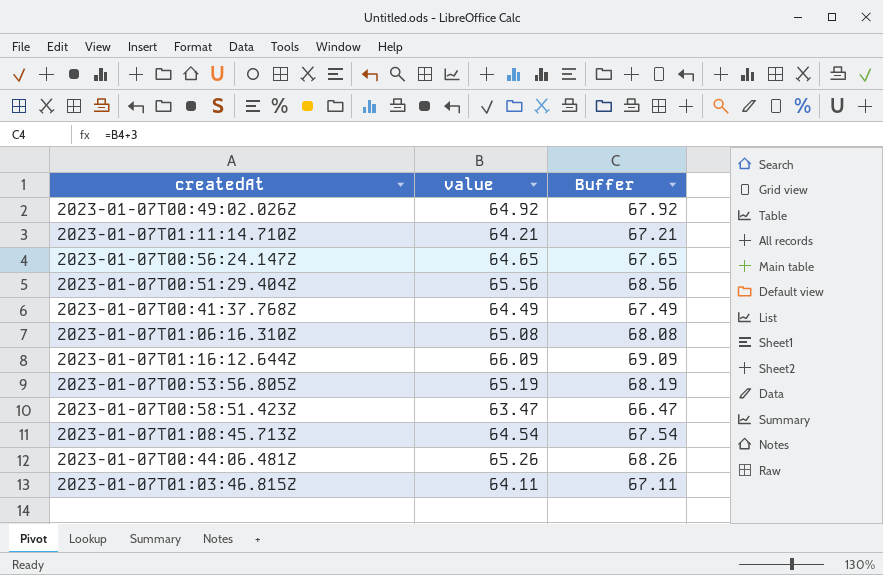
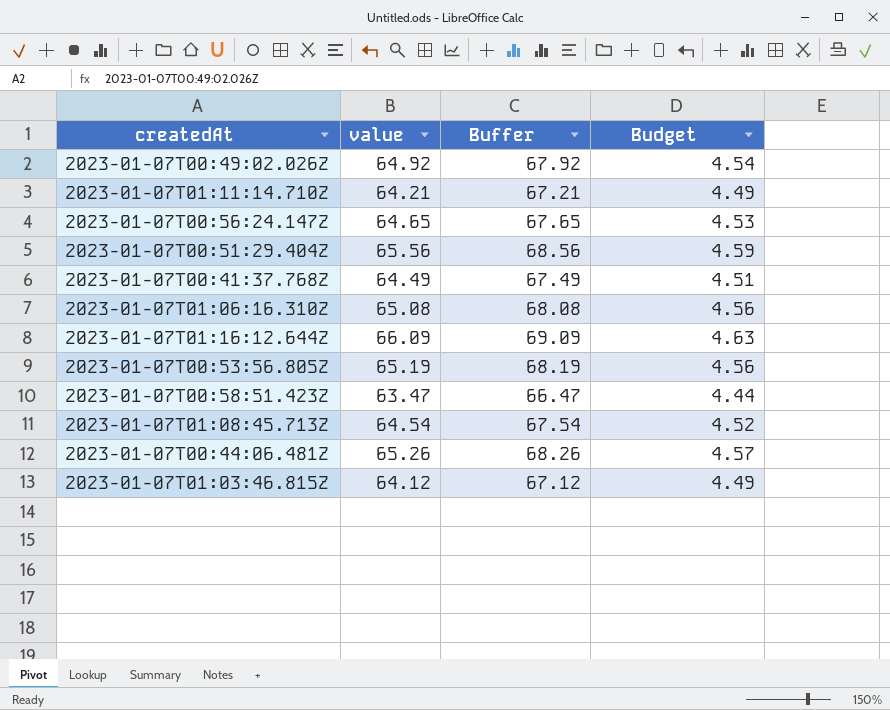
column Budget | formula: none -> [value] * 0.07
2023-01-07T01:03:46.815Z | value: 64.11 -> 64.12
2023-01-07T01:03:46.815Z | Buffer: 67.11 -> 67.12

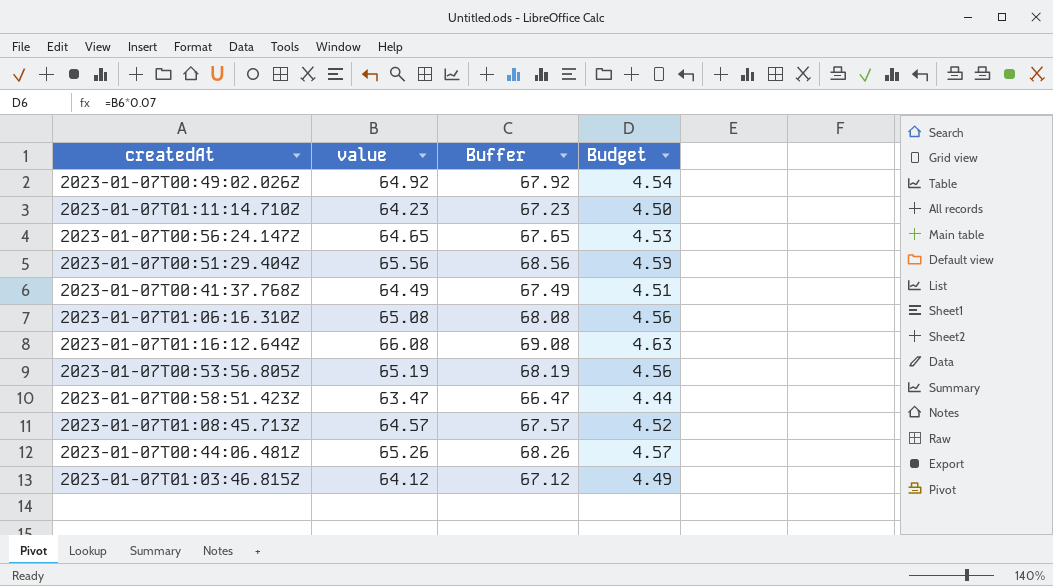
2023-01-07T01:11:14.710Z | value: 64.21 -> 64.23
2023-01-07T01:11:14.710Z | Buffer: 67.21 -> 67.23
2023-01-07T01:11:14.710Z | Budget: 4.49 -> 4.50
2023-01-07T01:16:12.644Z | value: 66.09 -> 66.08
2023-01-07T01:16:12.644Z | Buffer: 69.09 -> 69.08
2023-01-07T01:08:45.713Z | value: 64.54 -> 64.57
2023-01-07T01:08:45.713Z | Buffer: 67.54 -> 67.57

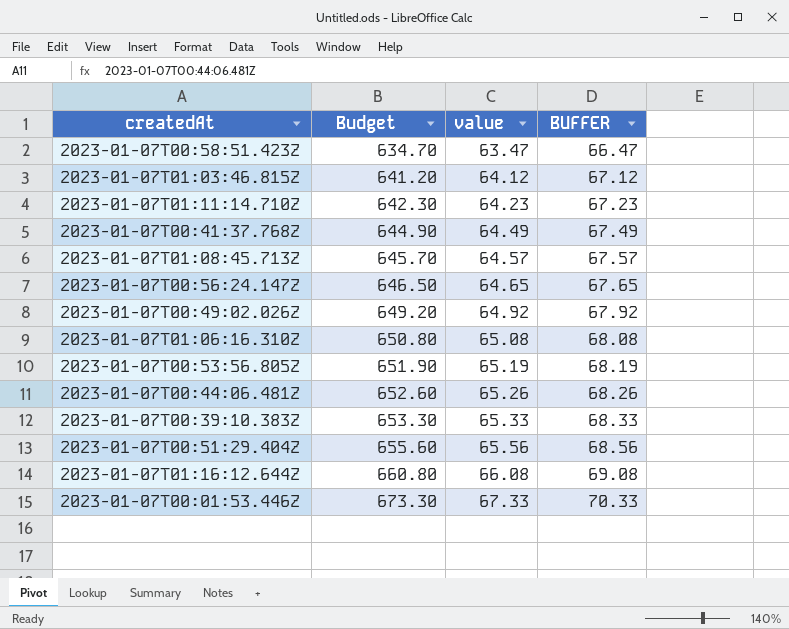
row order: none -> Budget ascending
column Budget | formula: [value] * 0.07 -> [value] * 10
column Budget | position: 4 -> 2
column name: Buffer -> BUFFER
row 2023-01-07T00:39:10.383Z: none -> 653.30 | 65.33 | 68.33
row 2023-01-07T00:01:53.446Z: none -> 673.30 | 67.33 | 70.33

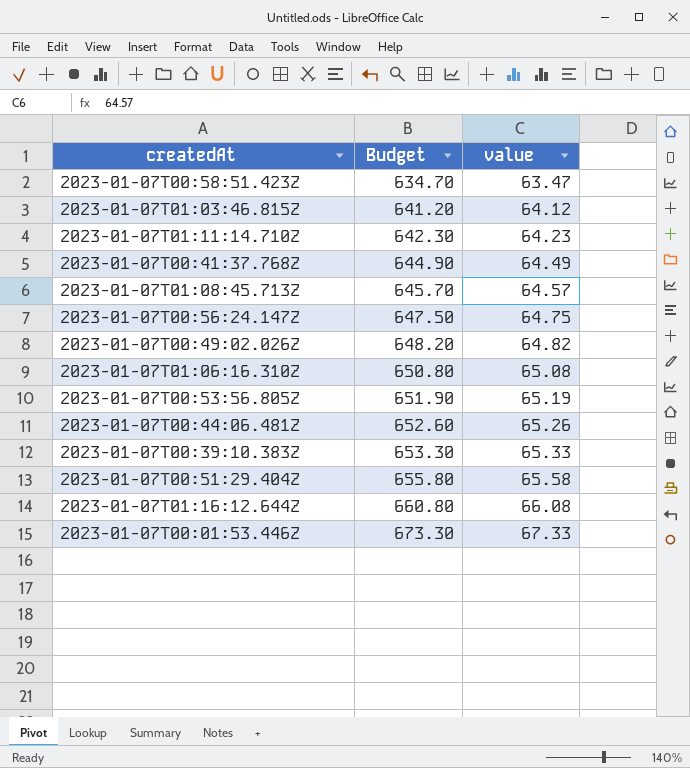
column BUFFER | formula: [value] + 3 -> none
2023-01-07T00:56:24.147Z | Budget: 646.50 -> 647.50
2023-01-07T00:56:24.147Z | value: 64.65 -> 64.75
2023-01-07T00:49:02.026Z | Budget: 649.20 -> 648.20
2023-01-07T00:49:02.026Z | value: 64.92 -> 64.82
2023-01-07T00:51:29.404Z | Budget: 655.60 -> 655.80
2023-01-07T00:51:29.404Z | value: 65.56 -> 65.58

